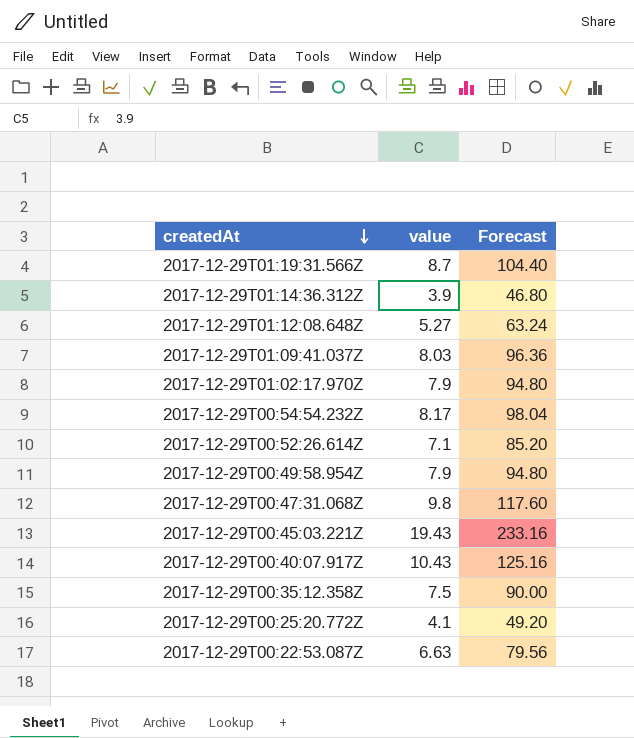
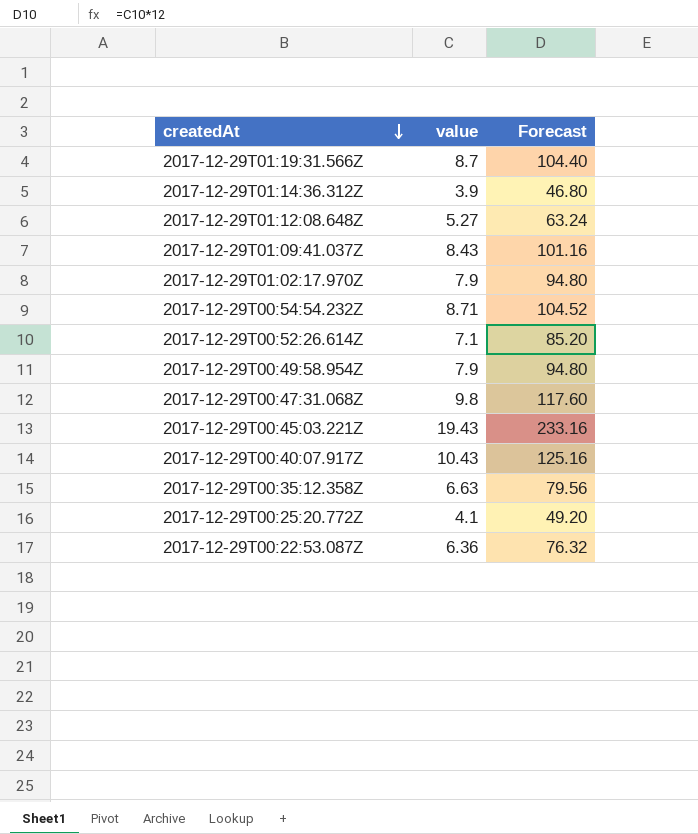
2017-12-29T01:09:41.037Z | value: 8.03 -> 8.43
2017-12-29T01:09:41.037Z | Forecast: 96.36 -> 101.16
2017-12-29T00:54:54.232Z | value: 8.17 -> 8.71
2017-12-29T00:54:54.232Z | Forecast: 98.04 -> 104.52
2017-12-29T00:35:12.358Z | value: 7.5 -> 6.63
2017-12-29T00:35:12.358Z | Forecast: 90.00 -> 79.56
2017-12-29T00:22:53.087Z | value: 6.63 -> 6.36
2017-12-29T00:22:53.087Z | Forecast: 79.56 -> 76.32

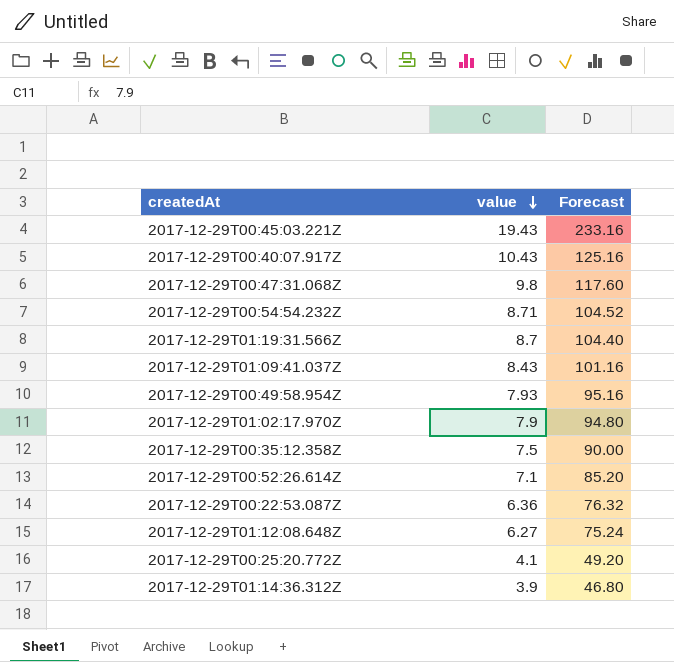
row order: createdAt descending -> value descending
2017-12-29T00:49:58.954Z | value: 7.9 -> 7.93
2017-12-29T00:49:58.954Z | Forecast: 94.80 -> 95.16
2017-12-29T00:35:12.358Z | value: 6.63 -> 7.5
2017-12-29T00:35:12.358Z | Forecast: 79.56 -> 90.00
2017-12-29T01:12:08.648Z | value: 5.27 -> 6.27
2017-12-29T01:12:08.648Z | Forecast: 63.24 -> 75.24

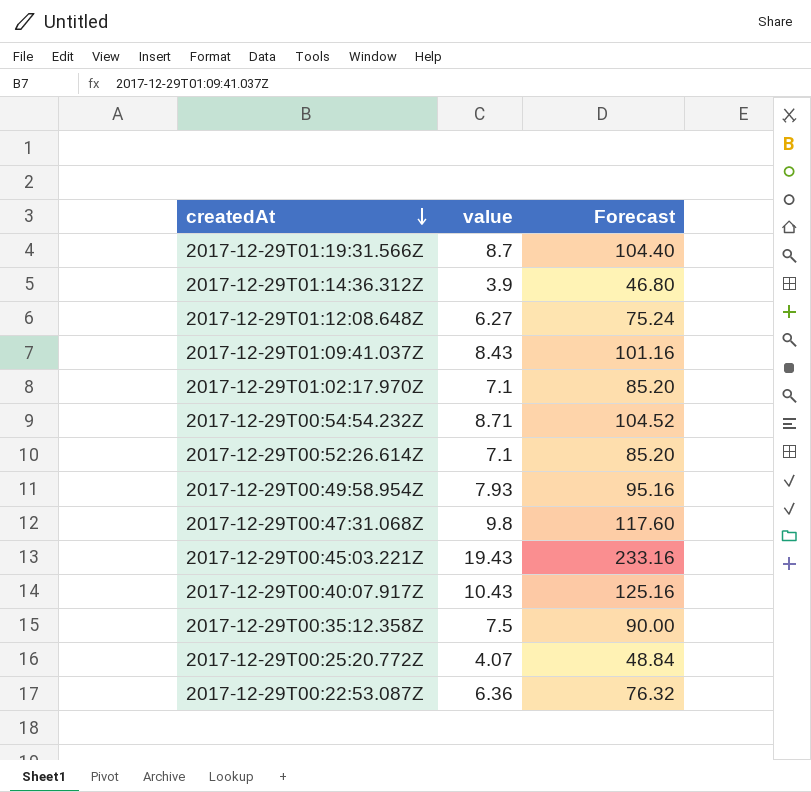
row order: value descending -> createdAt descending
2017-12-29T01:02:17.970Z | value: 7.9 -> 7.1
2017-12-29T01:02:17.970Z | Forecast: 94.80 -> 85.20
2017-12-29T00:25:20.772Z | value: 4.1 -> 4.07
2017-12-29T00:25:20.772Z | Forecast: 49.20 -> 48.84

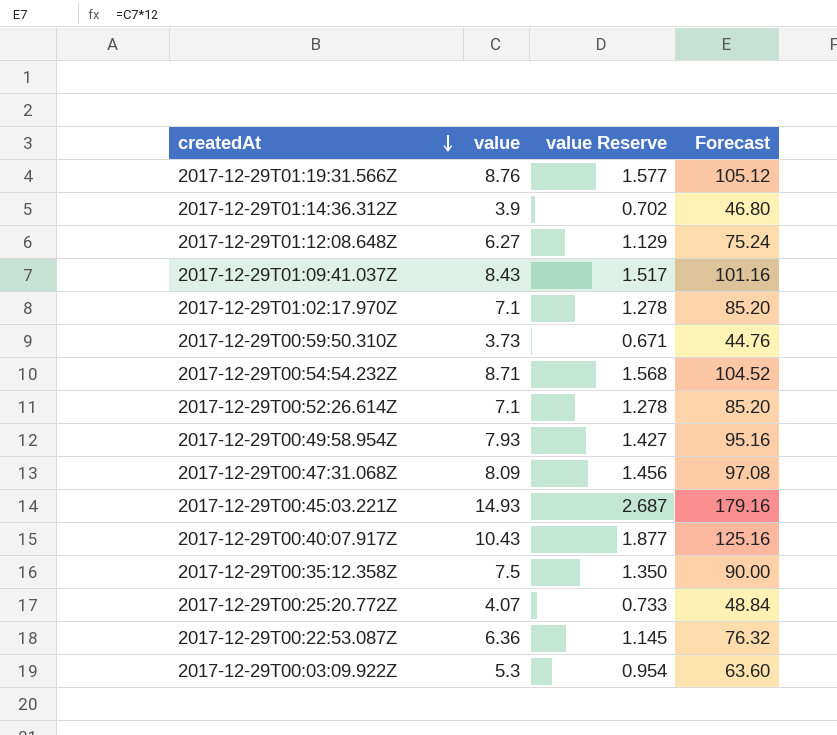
column value Reserve | formula: none -> [value] * 0.18
2017-12-29T01:19:31.566Z | value: 8.7 -> 8.76
2017-12-29T01:19:31.566Z | Forecast: 104.40 -> 105.12
row 2017-12-29T00:59:50.310Z: none -> 3.73 | 0.671 | 44.76
2017-12-29T00:47:31.068Z | value: 9.8 -> 8.09
2017-12-29T00:47:31.068Z | Forecast: 117.60 -> 97.08
2017-12-29T00:45:03.221Z | value: 19.43 -> 14.93
2017-12-29T00:45:03.221Z | Forecast: 233.16 -> 179.16
row 2017-12-29T00:03:09.922Z: none -> 5.3 | 0.954 | 63.60

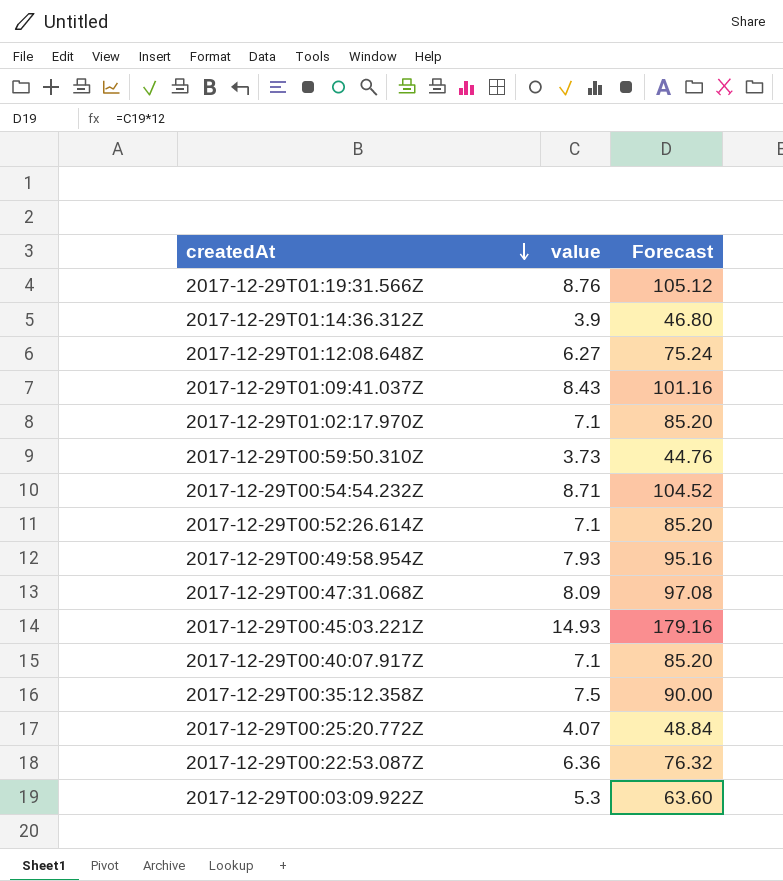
column value Reserve | formula: [value] * 0.18 -> none
2017-12-29T00:40:07.917Z | value: 10.43 -> 7.1
2017-12-29T00:40:07.917Z | Forecast: 125.16 -> 85.20

